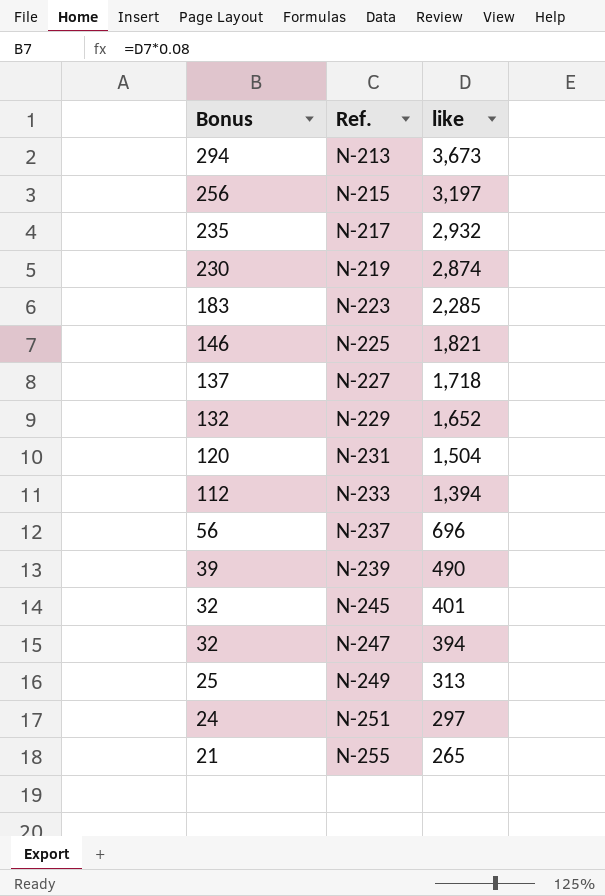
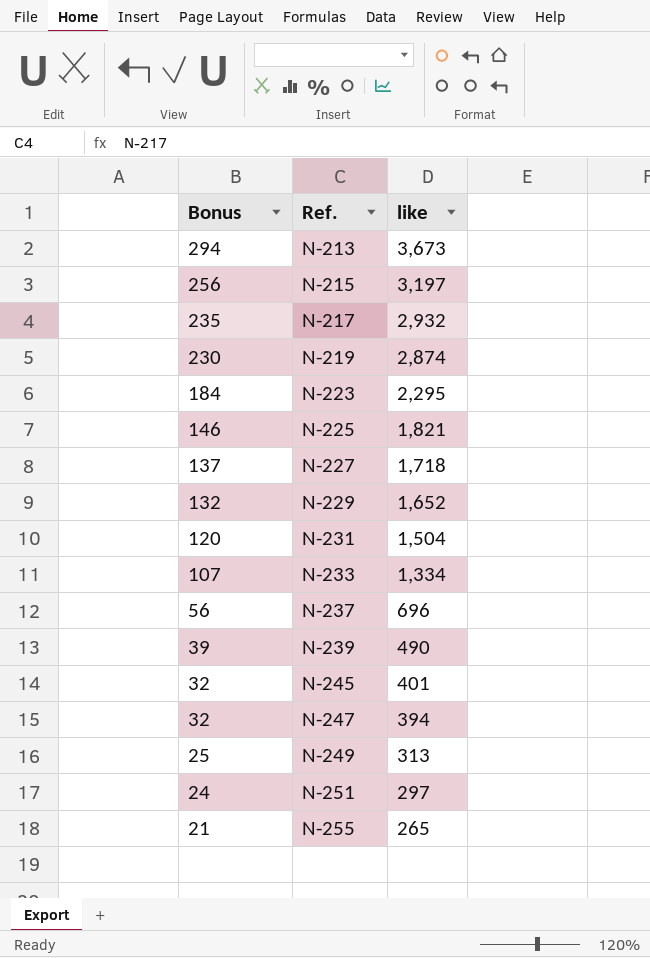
N-223 | Bonus: 183 -> 184
N-223 | like: 2,285 -> 2,295
N-233 | Bonus: 112 -> 107
N-233 | like: 1,394 -> 1,334

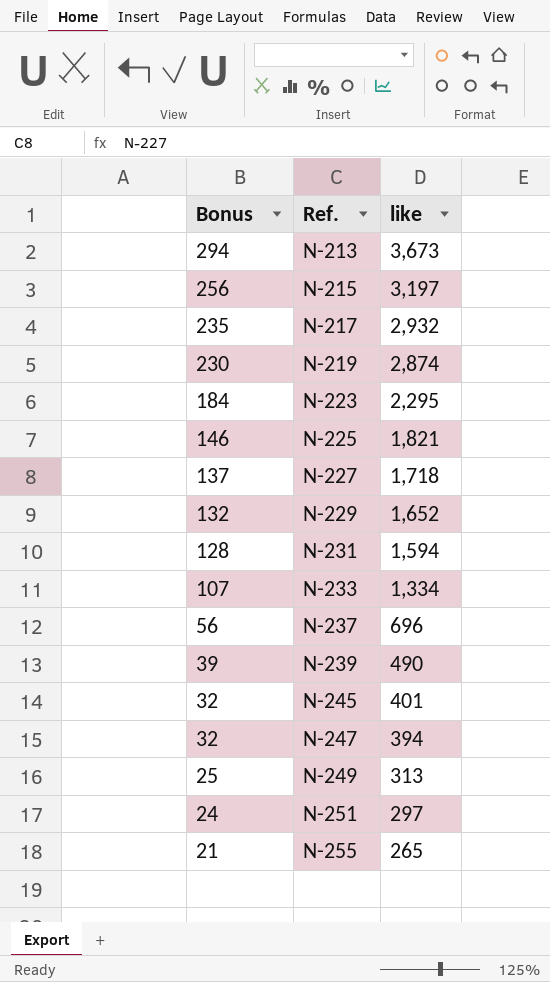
N-231 | Bonus: 120 -> 128
N-231 | like: 1,504 -> 1,594

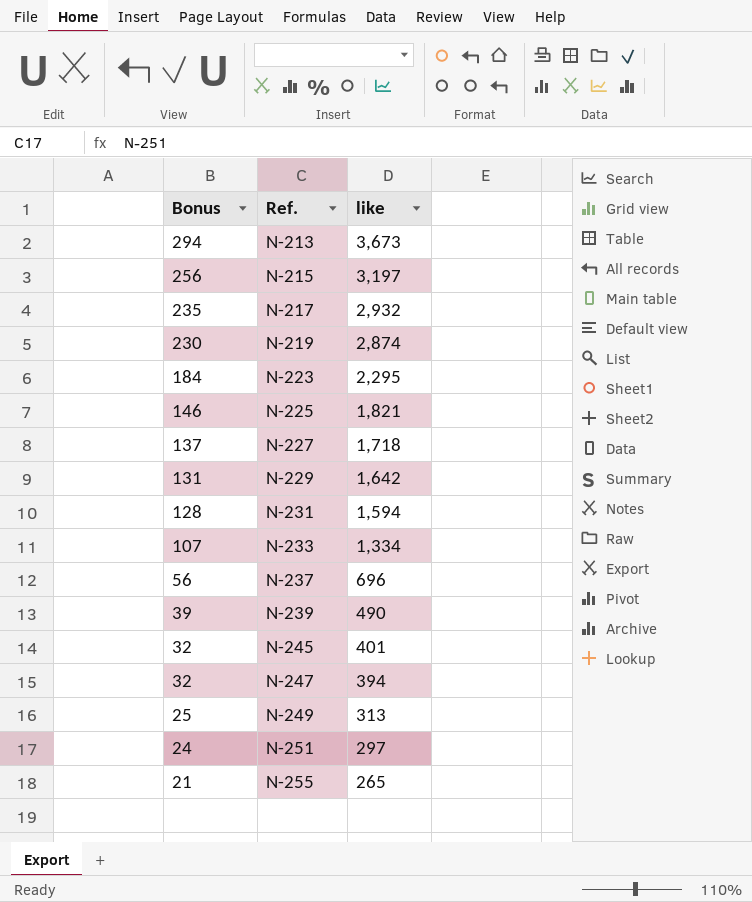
N-229 | Bonus: 132 -> 131
N-229 | like: 1,652 -> 1,642

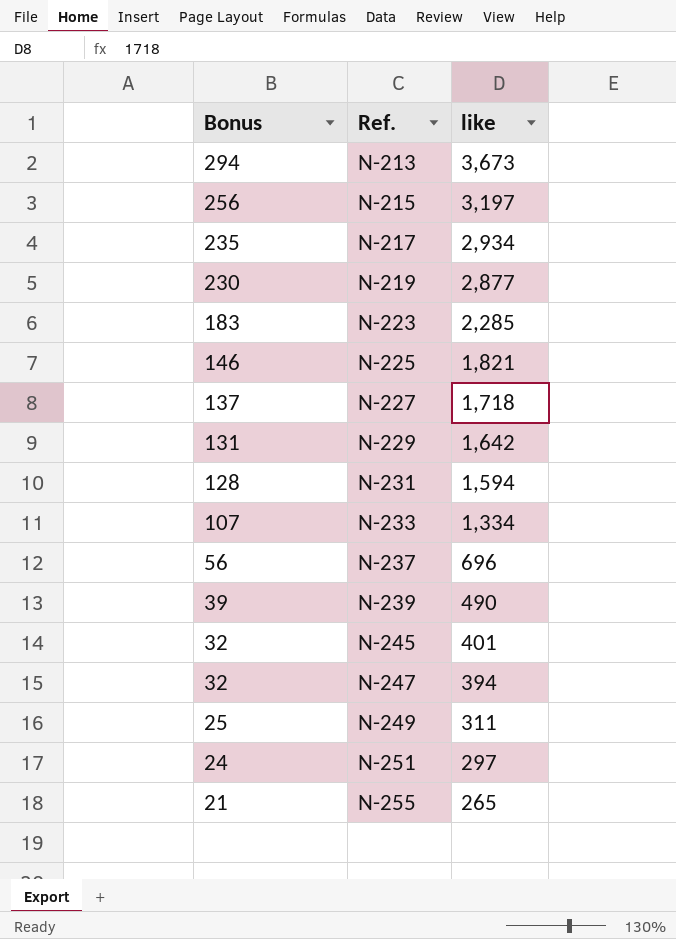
N-217 | like: 2,932 -> 2,934
N-219 | like: 2,874 -> 2,877
N-223 | Bonus: 184 -> 183
N-223 | like: 2,295 -> 2,285
N-249 | like: 313 -> 311

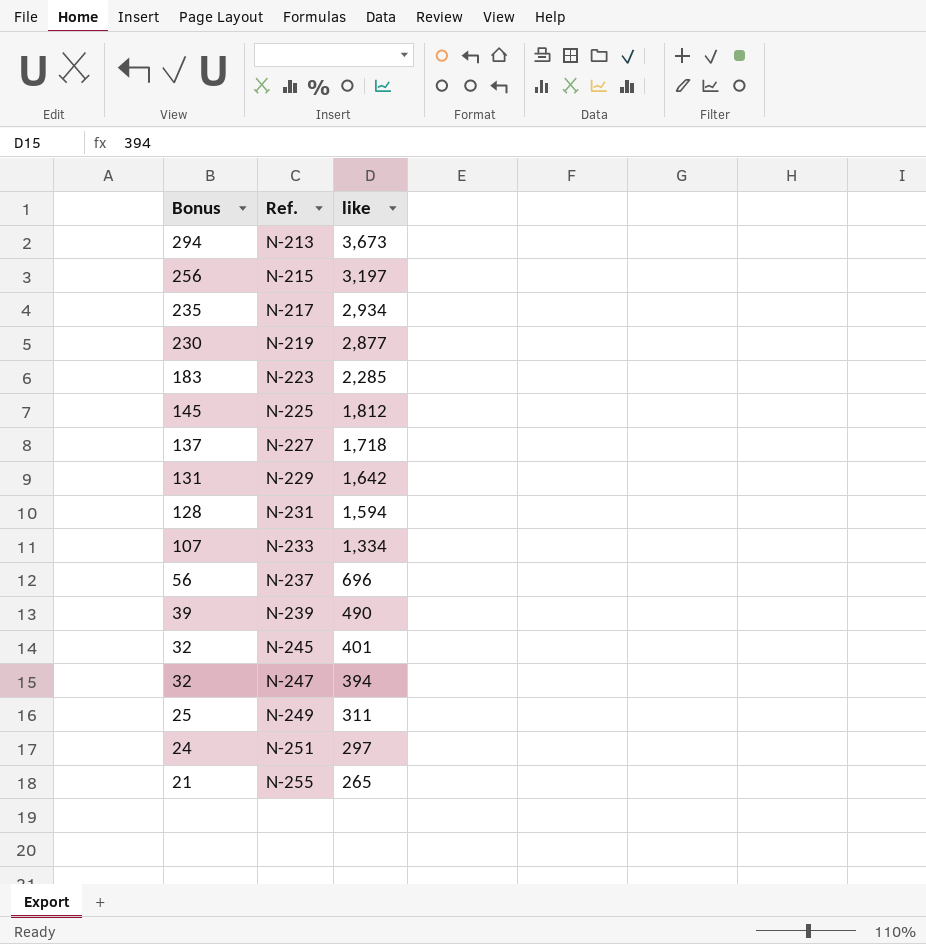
N-225 | Bonus: 146 -> 145
N-225 | like: 1,821 -> 1,812

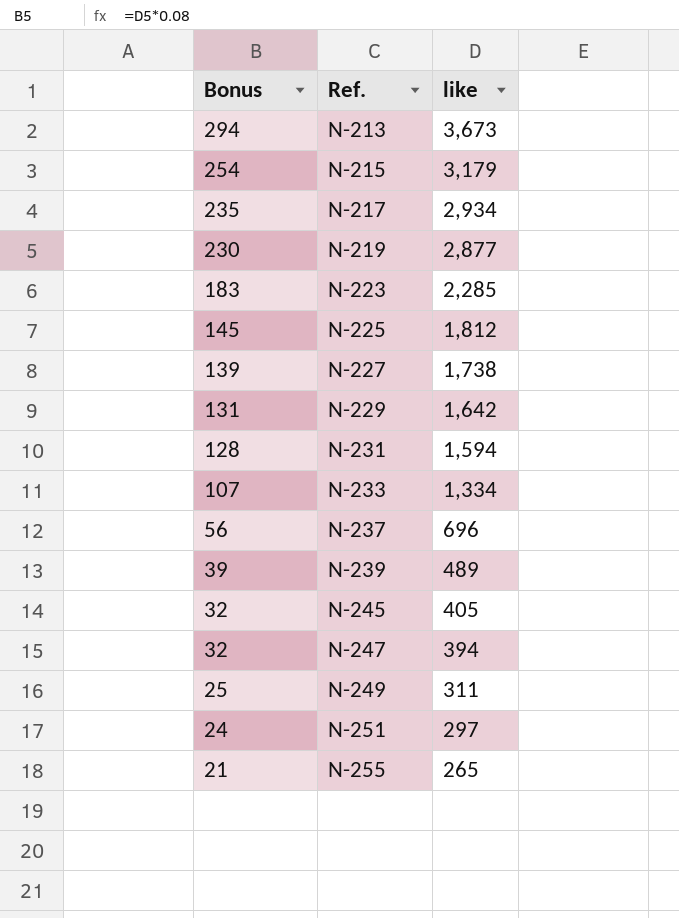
N-215 | Bonus: 256 -> 254
N-215 | like: 3,197 -> 3,179
N-227 | Bonus: 137 -> 139
N-227 | like: 1,718 -> 1,738
N-239 | like: 490 -> 489
N-245 | like: 401 -> 405

